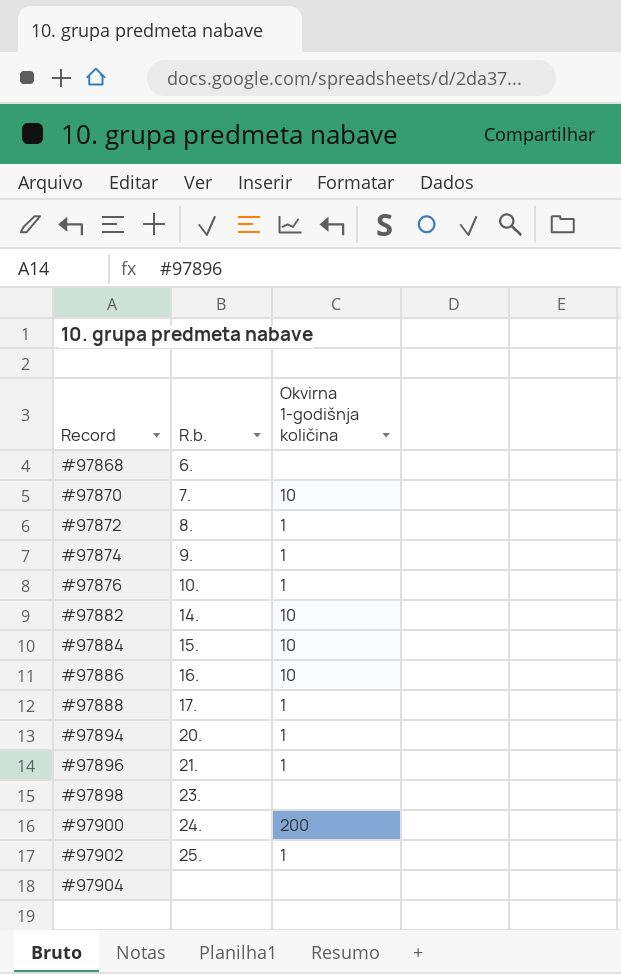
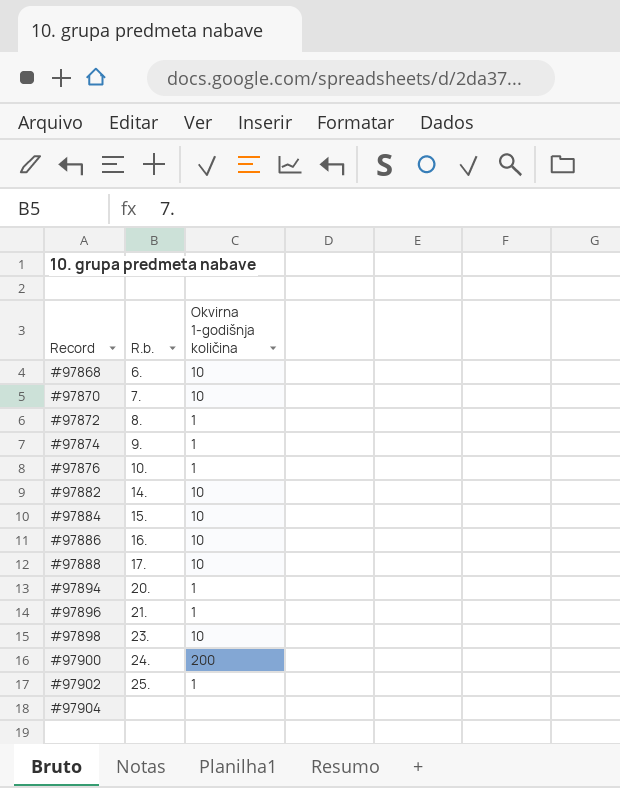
#97868 | Okvirna 1-godišnja količina: none -> 10
#97888 | Okvirna 1-godišnja količina: 1 -> 10
#97898 | Okvirna 1-godišnja količina: none -> 10

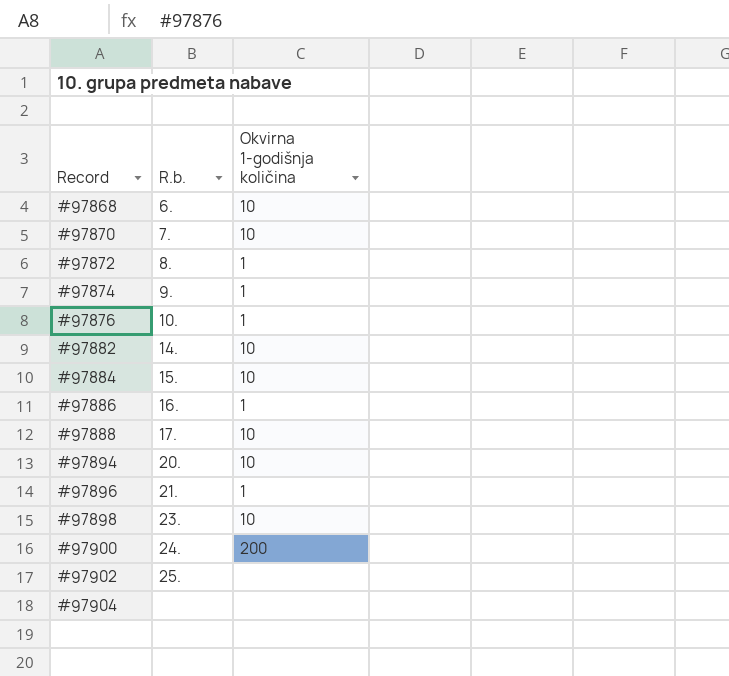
#97886 | Okvirna 1-godišnja količina: 10 -> 1
#97894 | Okvirna 1-godišnja količina: 1 -> 10
#97902 | Okvirna 1-godišnja količina: 1 -> none

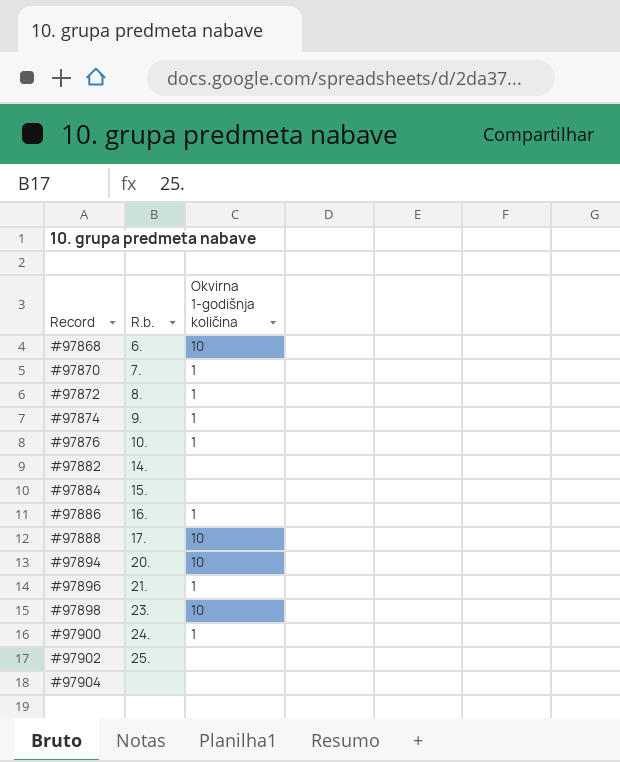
#97870 | Okvirna 1-godišnja količina: 10 -> 1
#97882 | Okvirna 1-godišnja količina: 10 -> none
#97884 | Okvirna 1-godišnja količina: 10 -> none
#97900 | Okvirna 1-godišnja količina: 200 -> 1

